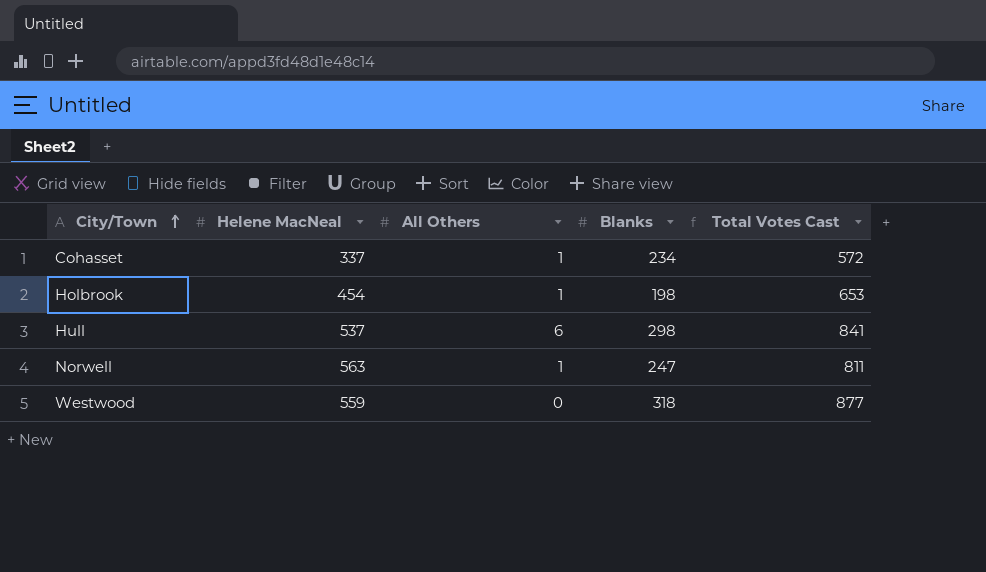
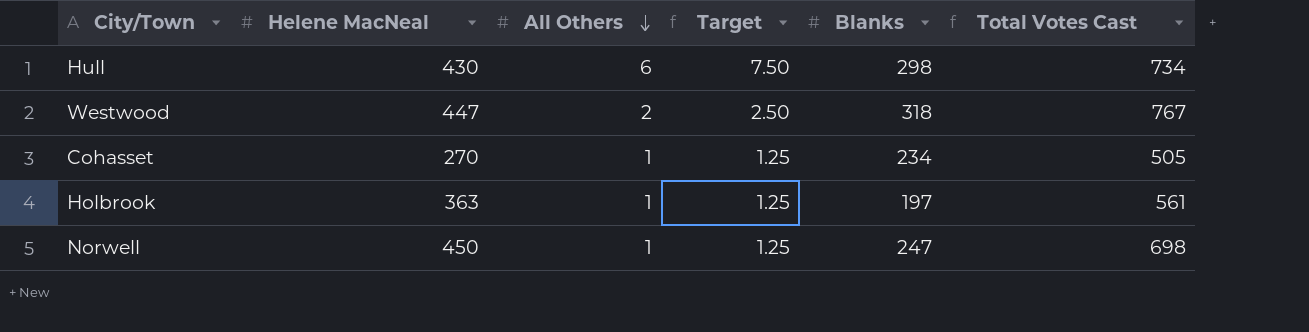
row order: City/Town ascending -> All Others descending
column Target | formula: none -> [All Others] * 1.25
Hull | Helene MacNeal: 537 -> 430
Hull | Total Votes Cast: 841 -> 734
Westwood | Helene MacNeal: 559 -> 447
Westwood | All Others: 0 -> 2
Westwood | Total Votes Cast: 877 -> 767
Cohasset | Helene MacNeal: 337 -> 270
Cohasset | Total Votes Cast: 572 -> 505
Holbrook | Helene MacNeal: 454 -> 363
Holbrook | Blanks: 198 -> 197
Holbrook | Total Votes Cast: 653 -> 561
Norwell | Helene MacNeal: 563 -> 450
Norwell | Total Votes Cast: 811 -> 698

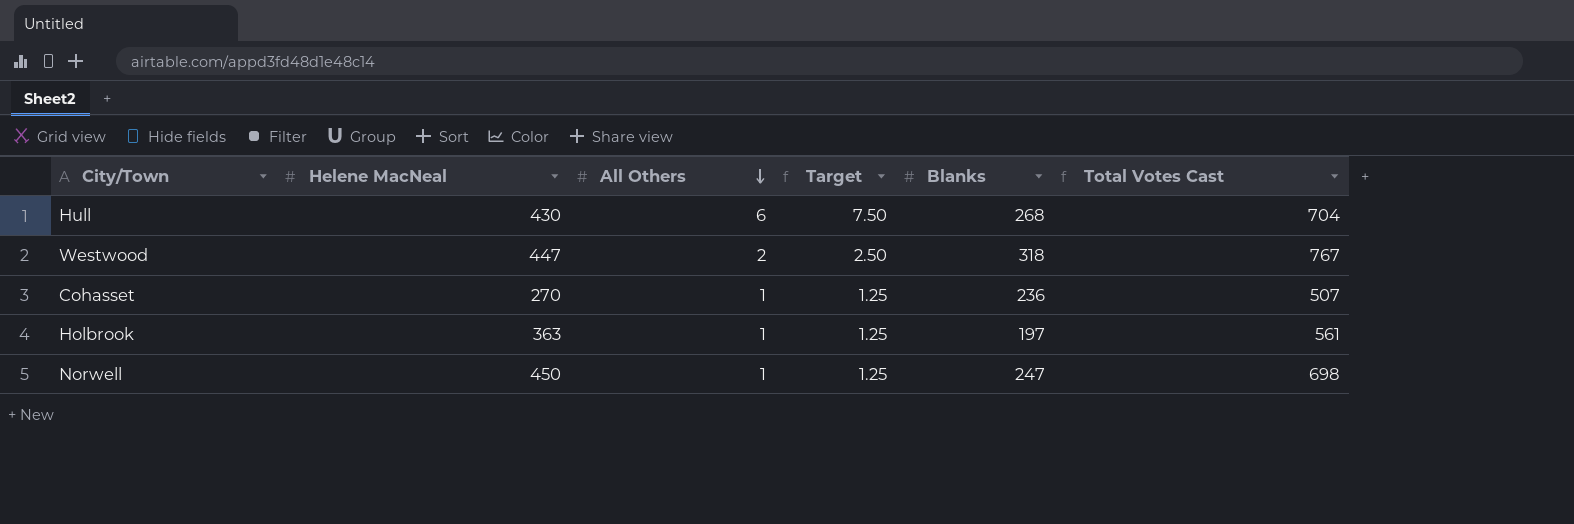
Hull | Blanks: 298 -> 268
Hull | Total Votes Cast: 734 -> 704
Cohasset | Blanks: 234 -> 236
Cohasset | Total Votes Cast: 505 -> 507

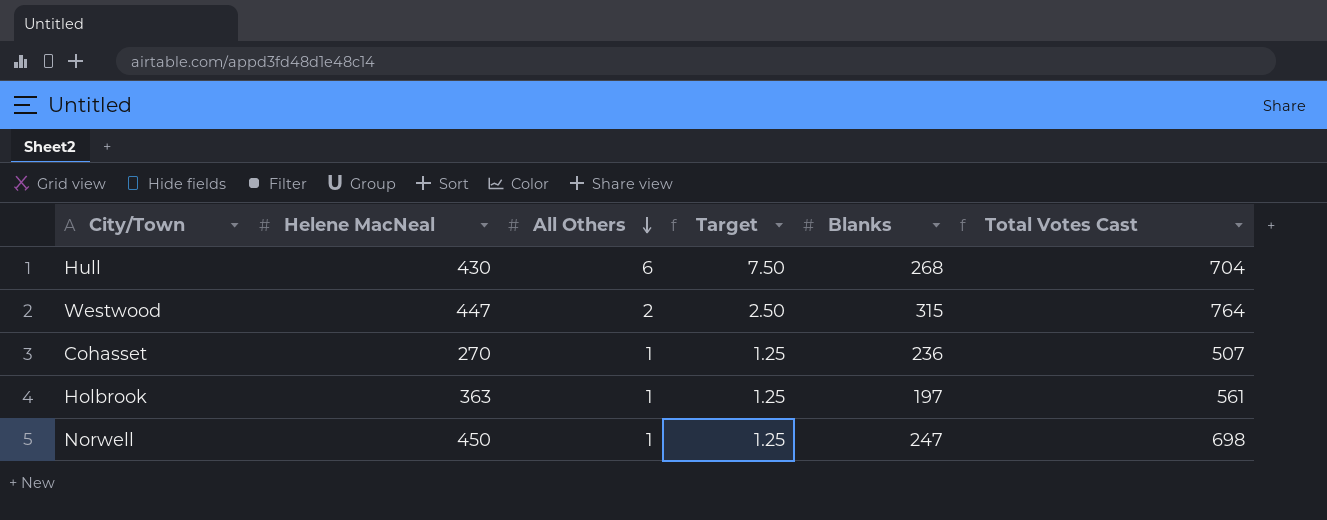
Westwood | Blanks: 318 -> 315
Westwood | Total Votes Cast: 767 -> 764

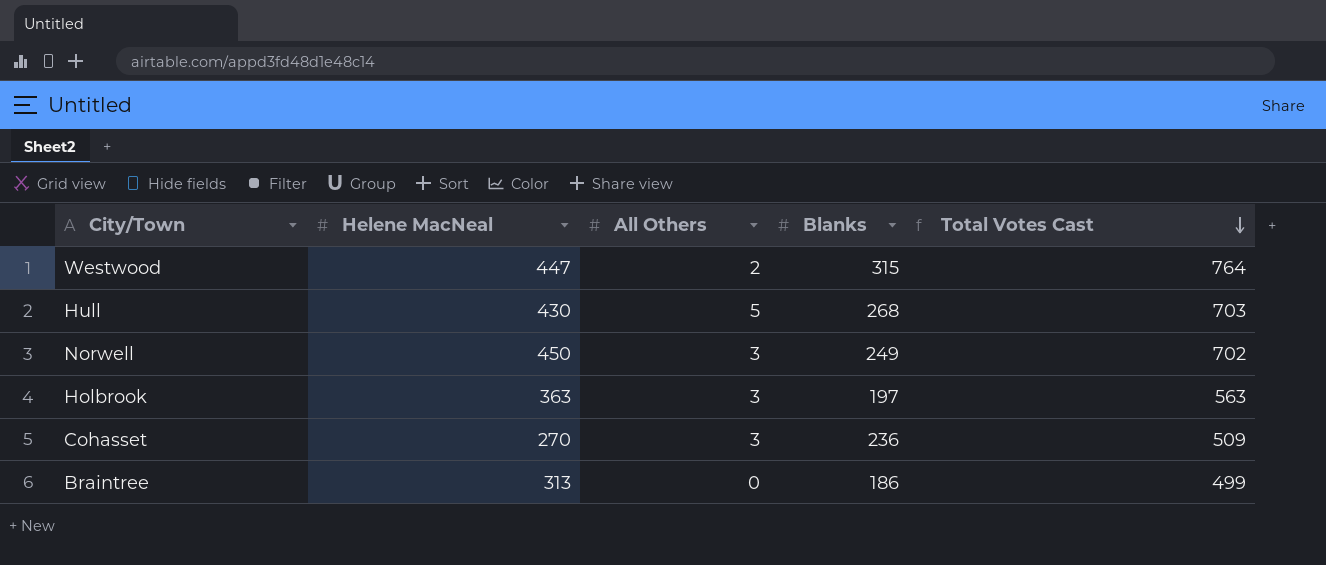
row order: All Others descending -> Total Votes Cast descending
column Target | formula: [All Others] * 1.25 -> none
Hull | All Others: 6 -> 5
Hull | Total Votes Cast: 704 -> 703
Norwell | All Others: 1 -> 3
Norwell | Blanks: 247 -> 249
Norwell | Total Votes Cast: 698 -> 702
Holbrook | All Others: 1 -> 3
Holbrook | Total Votes Cast: 561 -> 563
Cohasset | All Others: 1 -> 3
Cohasset | Total Votes Cast: 507 -> 509
row Braintree: none -> 313 | 0 | 186 | 499

